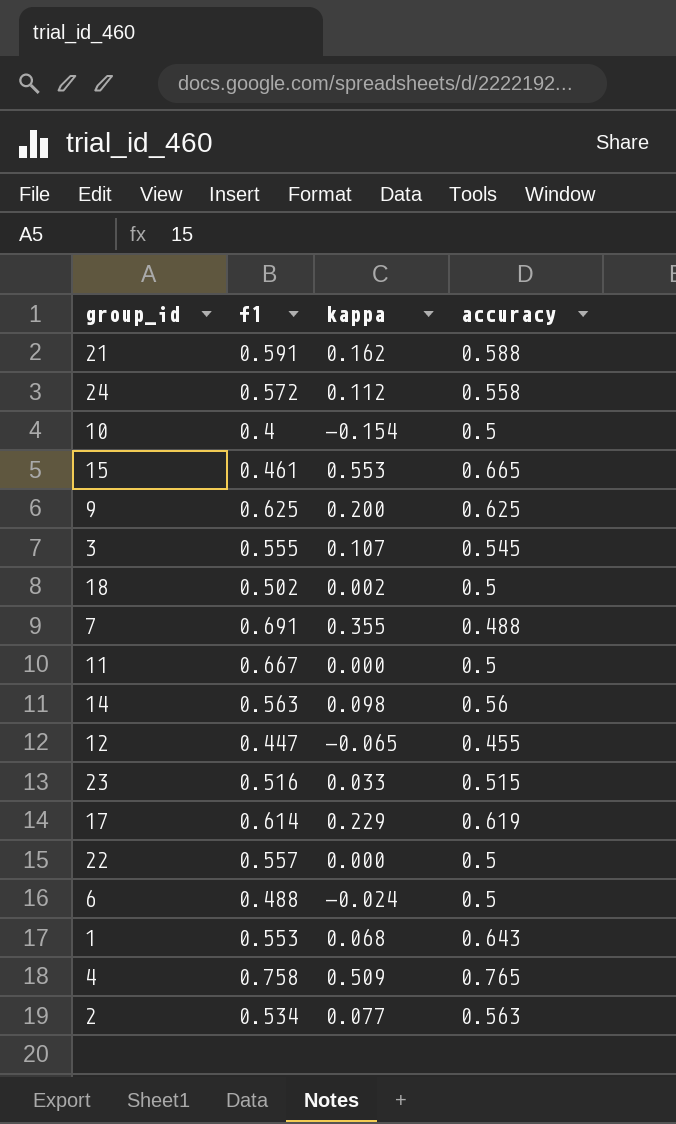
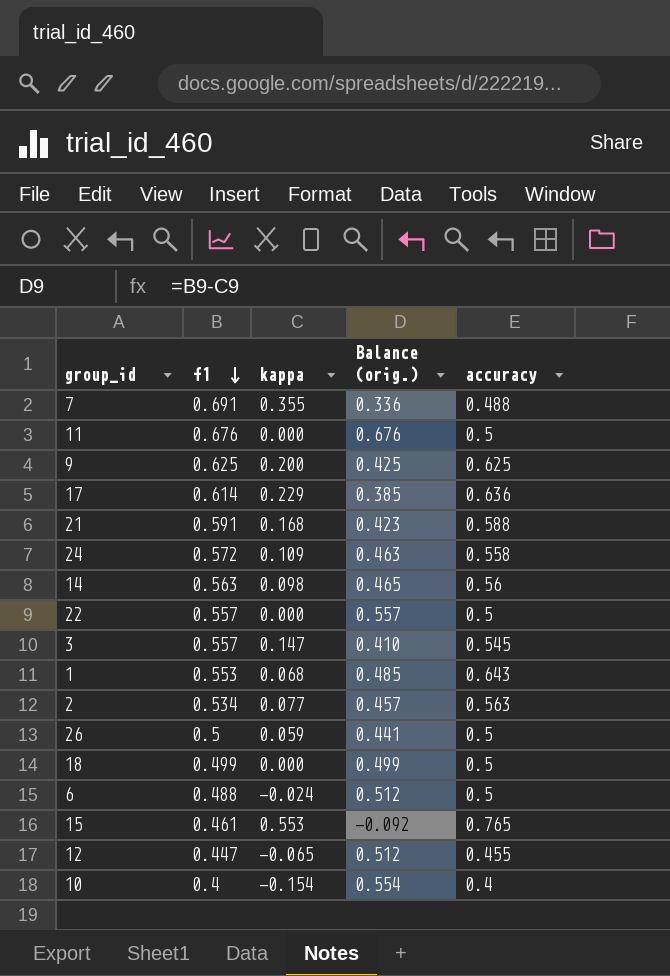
row order: none -> f1 descending
column Balance (orig.) | formula: none -> [f1] - [kappa]
row 23: 0.516 | 0.033 | 0.515 -> none
row 4: 0.758 | 0.509 | 0.765 -> none
11 | f1: 0.667 -> 0.676
17 | accuracy: 0.619 -> 0.636
21 | kappa: 0.162 -> 0.168
24 | kappa: 0.112 -> 0.109
3 | f1: 0.555 -> 0.557
3 | kappa: 0.107 -> 0.147
row 26: none -> 0.5 | 0.059 | 0.441 | 0.5
18 | f1: 0.502 -> 0.499
18 | kappa: 0.002 -> 0.000
15 | accuracy: 0.665 -> 0.765
10 | accuracy: 0.5 -> 0.4

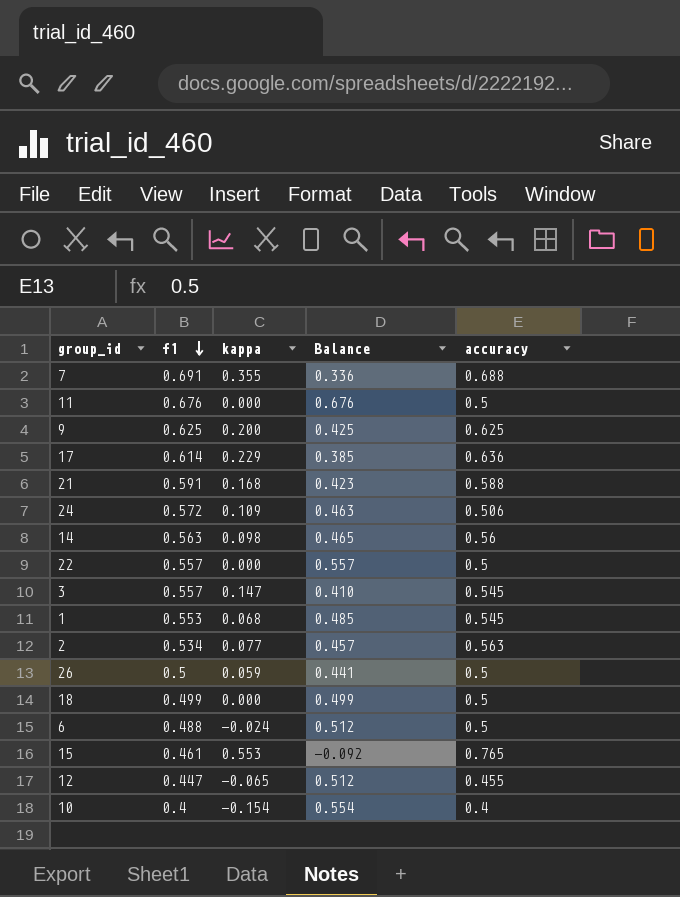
column name: Balance (orig.) -> Balance
7 | accuracy: 0.488 -> 0.688
24 | accuracy: 0.558 -> 0.506
1 | accuracy: 0.643 -> 0.545

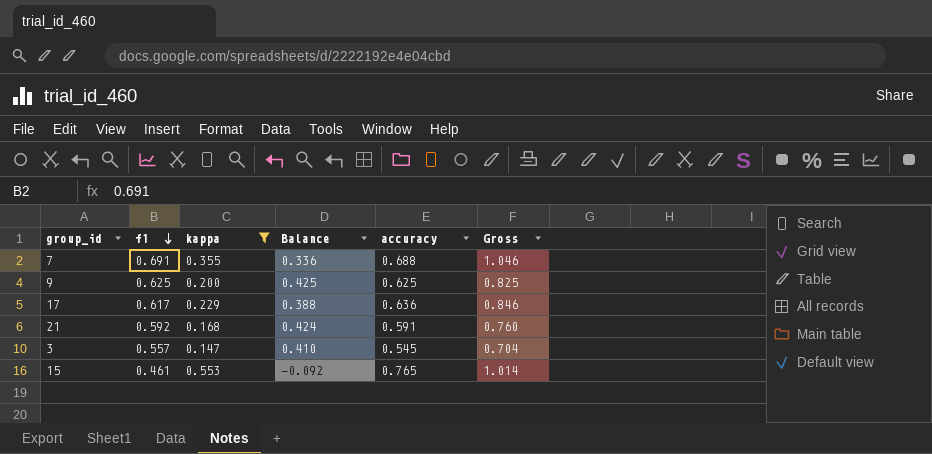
filter: none -> kappa >= 0.147
column Gross | formula: none -> [f1] + [kappa]
17 | f1: 0.614 -> 0.617
17 | Balance: 0.385 -> 0.388
21 | f1: 0.591 -> 0.592
21 | Balance: 0.423 -> 0.424
21 | accuracy: 0.588 -> 0.591

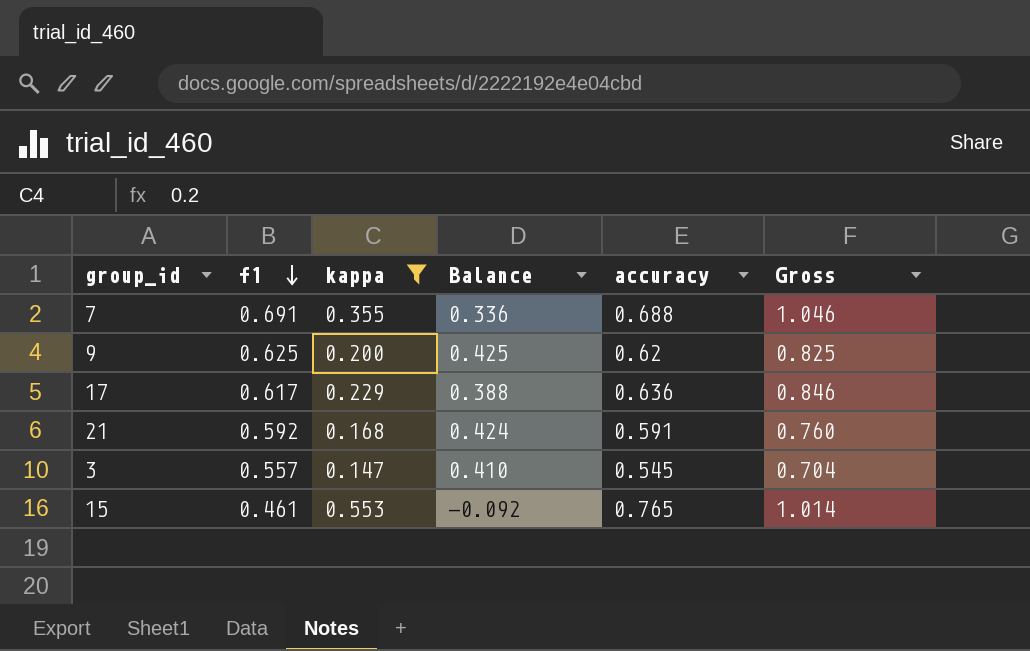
9 | accuracy: 0.625 -> 0.62

